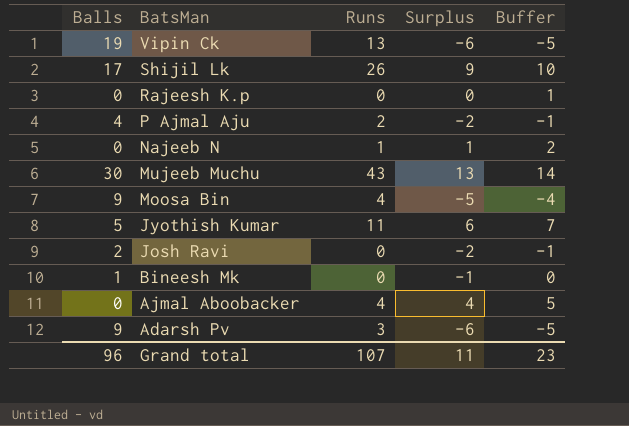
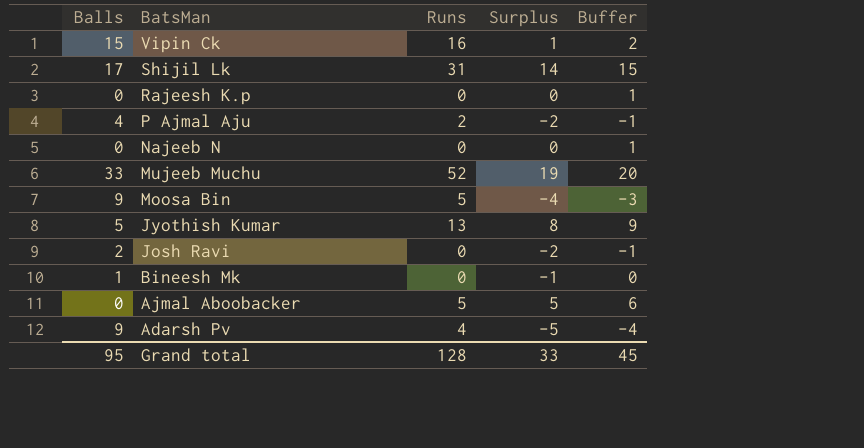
Vipin Ck | Balls: 19 -> 15
Vipin Ck | Runs: 13 -> 16
Vipin Ck | Surplus: -6 -> 1
Vipin Ck | Buffer: -5 -> 2
Shijil Lk | Runs: 26 -> 31
Shijil Lk | Surplus: 9 -> 14
Shijil Lk | Buffer: 10 -> 15
Najeeb N | Runs: 1 -> 0
Najeeb N | Surplus: 1 -> 0
Najeeb N | Buffer: 2 -> 1
Mujeeb Muchu | Balls: 30 -> 33
Mujeeb Muchu | Runs: 43 -> 52
Mujeeb Muchu | Surplus: 13 -> 19
Mujeeb Muchu | Buffer: 14 -> 20
Moosa Bin | Runs: 4 -> 5
Moosa Bin | Surplus: -5 -> -4
Moosa Bin | Buffer: -4 -> -3
Jyothish Kumar | Runs: 11 -> 13
Jyothish Kumar | Surplus: 6 -> 8
Jyothish Kumar | Buffer: 7 -> 9
Ajmal Aboobacker | Runs: 4 -> 5
Ajmal Aboobacker | Surplus: 4 -> 5
Ajmal Aboobacker | Buffer: 5 -> 6
Adarsh Pv | Runs: 3 -> 4
Adarsh Pv | Surplus: -6 -> -5
Adarsh Pv | Buffer: -5 -> -4
Grand total | Balls: 96 -> 95
Grand total | Runs: 107 -> 128
Grand total | Surplus: 11 -> 33
Grand total | Buffer: 23 -> 45

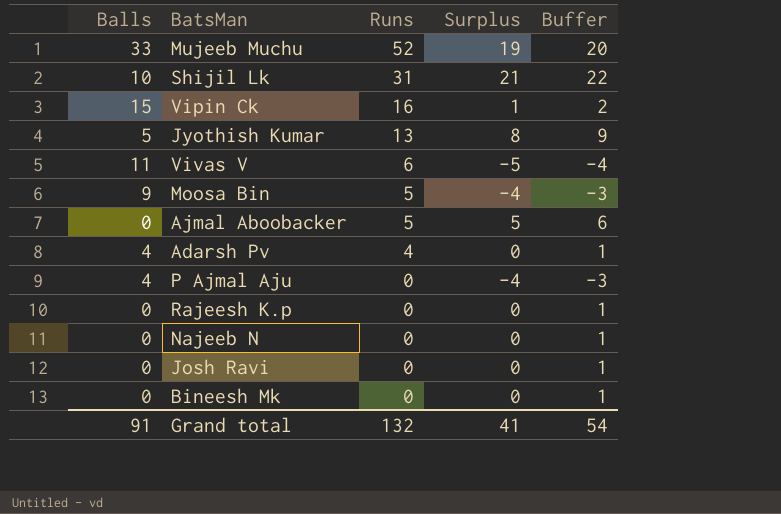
row order: BatsMan descending -> Runs descending
Shijil Lk | Balls: 17 -> 10
Shijil Lk | Surplus: 14 -> 21
Shijil Lk | Buffer: 15 -> 22
row Vivas V: none -> 11 | 6 | -5 | -4
Adarsh Pv | Balls: 9 -> 4
Adarsh Pv | Surplus: -5 -> 0
Adarsh Pv | Buffer: -4 -> 1
P Ajmal Aju | Runs: 2 -> 0
P Ajmal Aju | Surplus: -2 -> -4
P Ajmal Aju | Buffer: -1 -> -3
Josh Ravi | Balls: 2 -> 0
Josh Ravi | Surplus: -2 -> 0
Josh Ravi | Buffer: -1 -> 1
Bineesh Mk | Balls: 1 -> 0
Bineesh Mk | Surplus: -1 -> 0
Bineesh Mk | Buffer: 0 -> 1
Grand total | Balls: 95 -> 91
Grand total | Runs: 128 -> 132
Grand total | Surplus: 33 -> 41
Grand total | Buffer: 45 -> 54

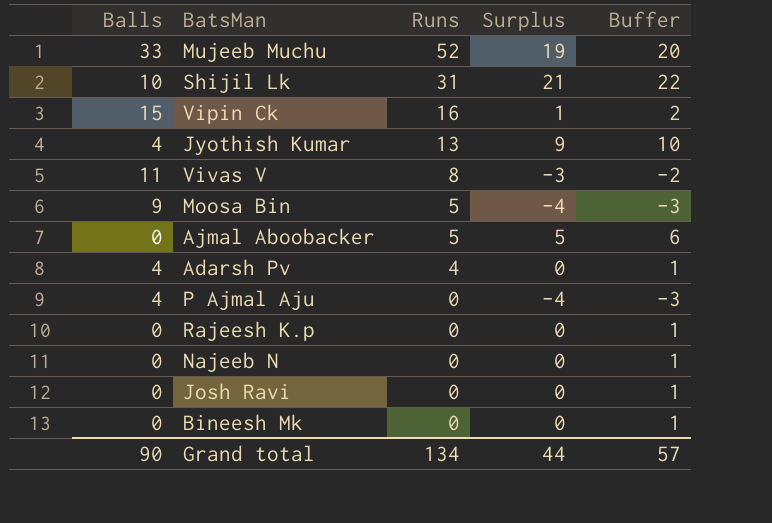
Jyothish Kumar | Balls: 5 -> 4
Jyothish Kumar | Surplus: 8 -> 9
Jyothish Kumar | Buffer: 9 -> 10
Vivas V | Runs: 6 -> 8
Vivas V | Surplus: -5 -> -3
Vivas V | Buffer: -4 -> -2
Grand total | Balls: 91 -> 90
Grand total | Runs: 132 -> 134
Grand total | Surplus: 41 -> 44
Grand total | Buffer: 54 -> 57

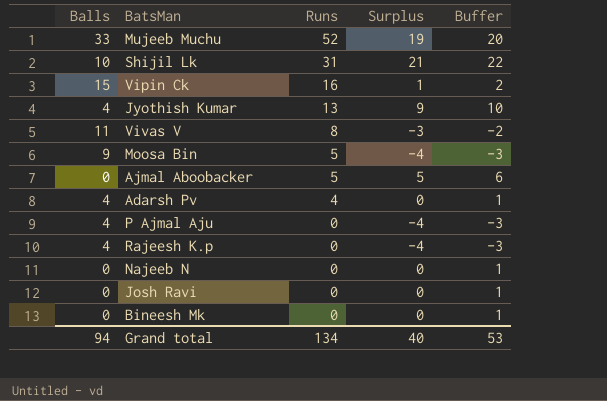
Rajeesh K.p | Balls: 0 -> 4
Rajeesh K.p | Surplus: 0 -> -4
Rajeesh K.p | Buffer: 1 -> -3
Grand total | Balls: 90 -> 94
Grand total | Surplus: 44 -> 40
Grand total | Buffer: 57 -> 53

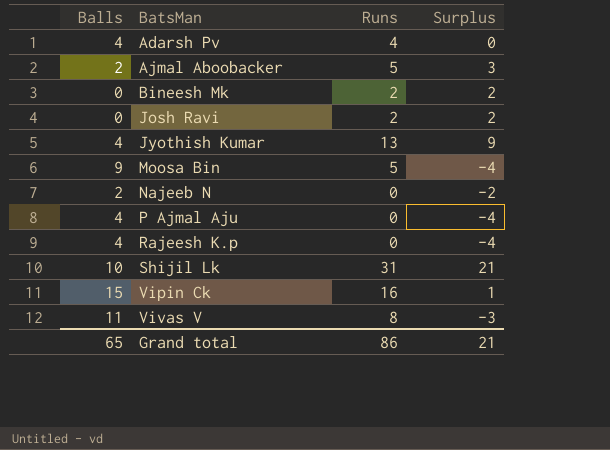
row order: Runs descending -> BatsMan ascending
column Buffer | formula: [Surplus] + 1 -> none
row Mujeeb Muchu: 33 | 52 | 19 | 20 -> none
Ajmal Aboobacker | Balls: 0 -> 2
Ajmal Aboobacker | Surplus: 5 -> 3
Bineesh Mk | Runs: 0 -> 2
Bineesh Mk | Surplus: 0 -> 2
Josh Ravi | Runs: 0 -> 2
Josh Ravi | Surplus: 0 -> 2
Najeeb N | Balls: 0 -> 2
Najeeb N | Surplus: 0 -> -2
Grand total | Balls: 94 -> 65
Grand total | Runs: 134 -> 86
Grand total | Surplus: 40 -> 21

